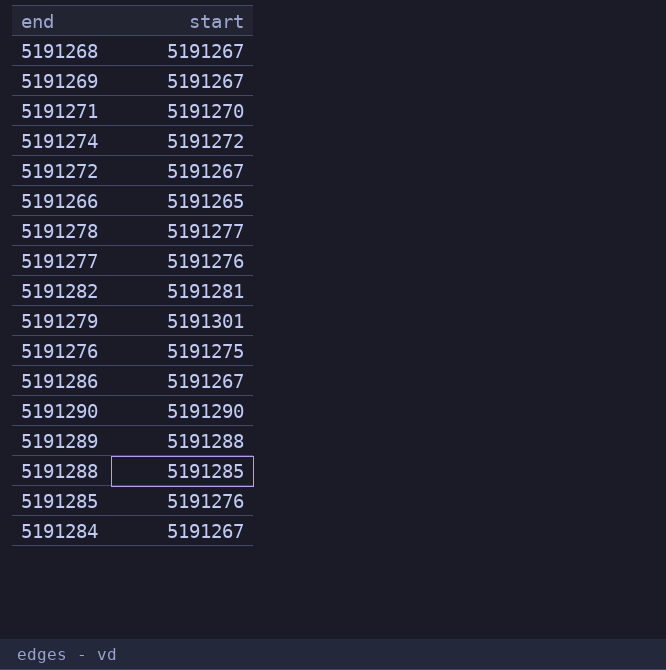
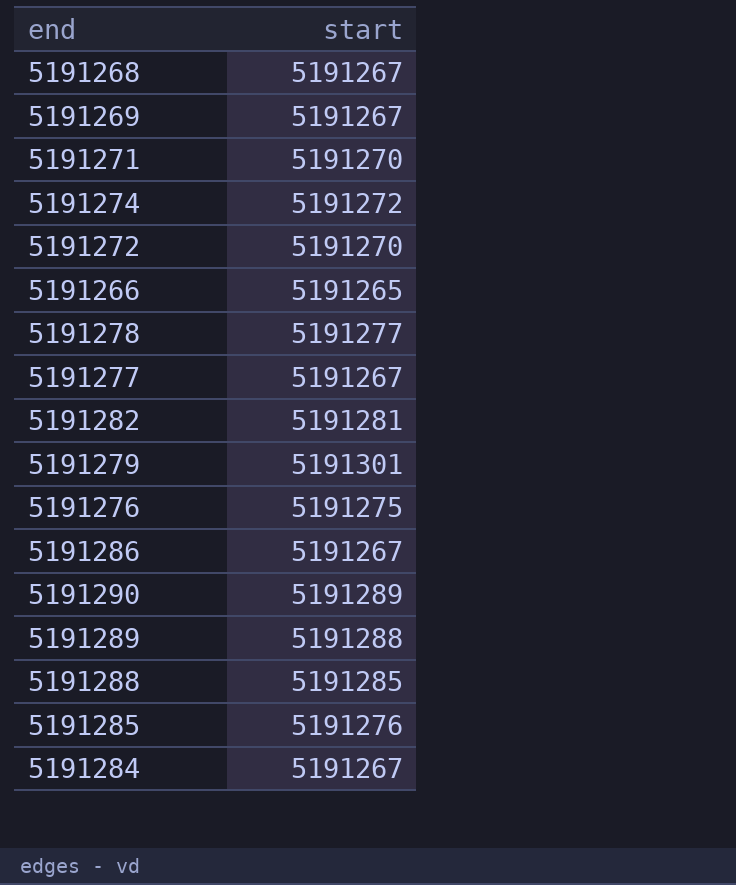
5191272 | start: 5191267 -> 5191270
5191277 | start: 5191276 -> 5191267
5191290 | start: 5191290 -> 5191289

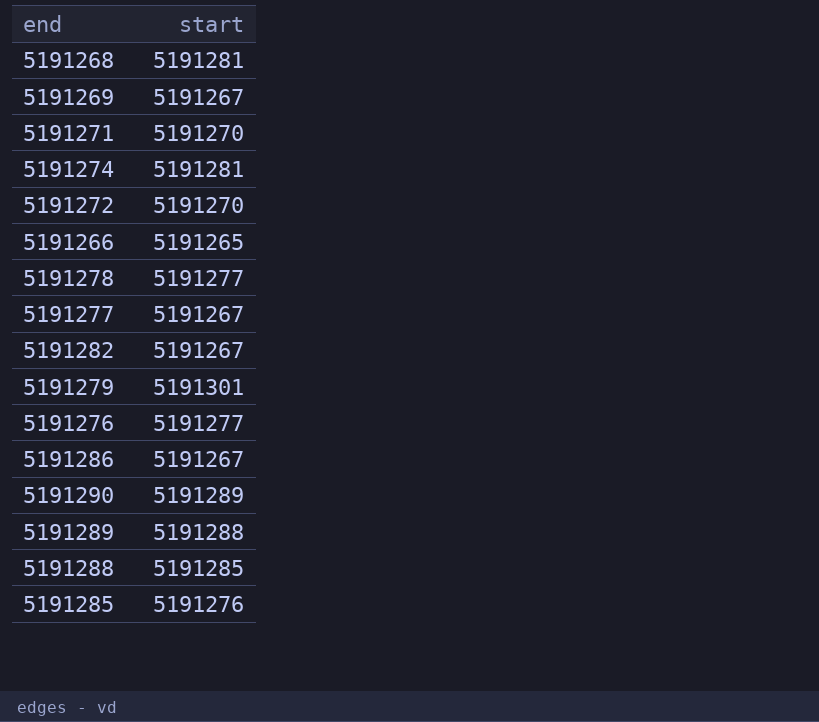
row 5191284: 5191267 -> none
5191268 | start: 5191267 -> 5191281
5191274 | start: 5191272 -> 5191281
5191282 | start: 5191281 -> 5191267
5191276 | start: 5191275 -> 5191277

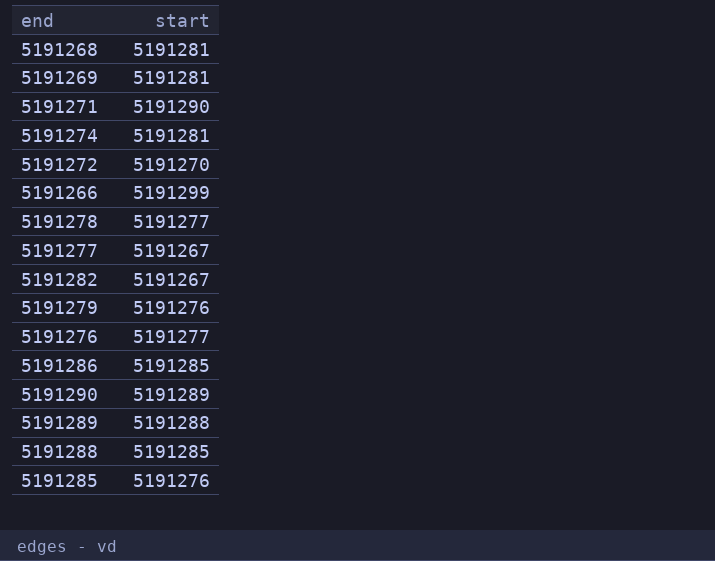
5191269 | start: 5191267 -> 5191281
5191271 | start: 5191270 -> 5191290
5191266 | start: 5191265 -> 5191299
5191279 | start: 5191301 -> 5191276
5191286 | start: 5191267 -> 5191285

